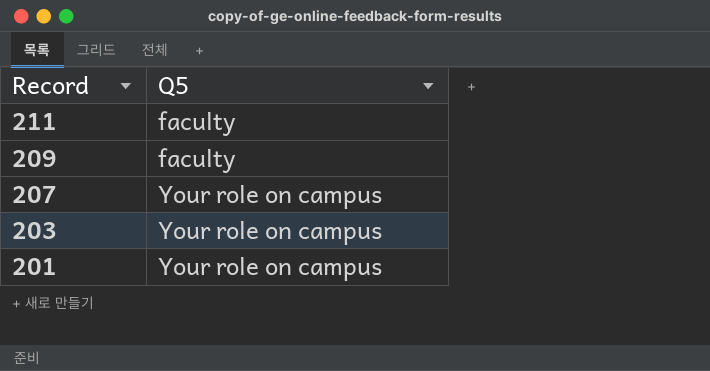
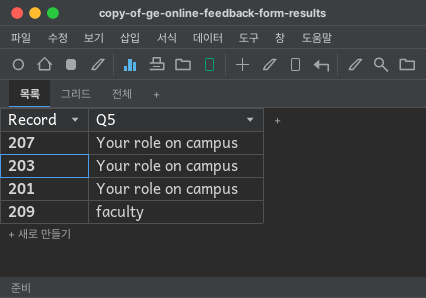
row order: Record descending -> Q5 descending
row 211: faculty -> none

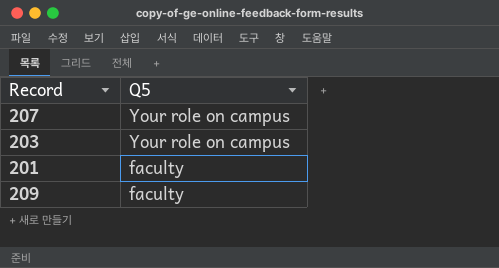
201 | Q5: Your role on campus -> faculty

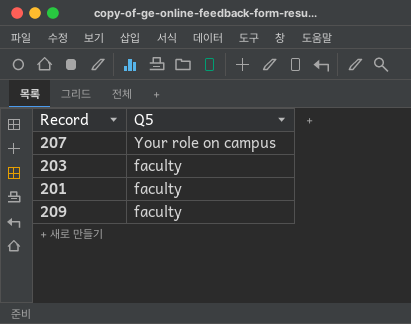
203 | Q5: Your role on campus -> faculty

